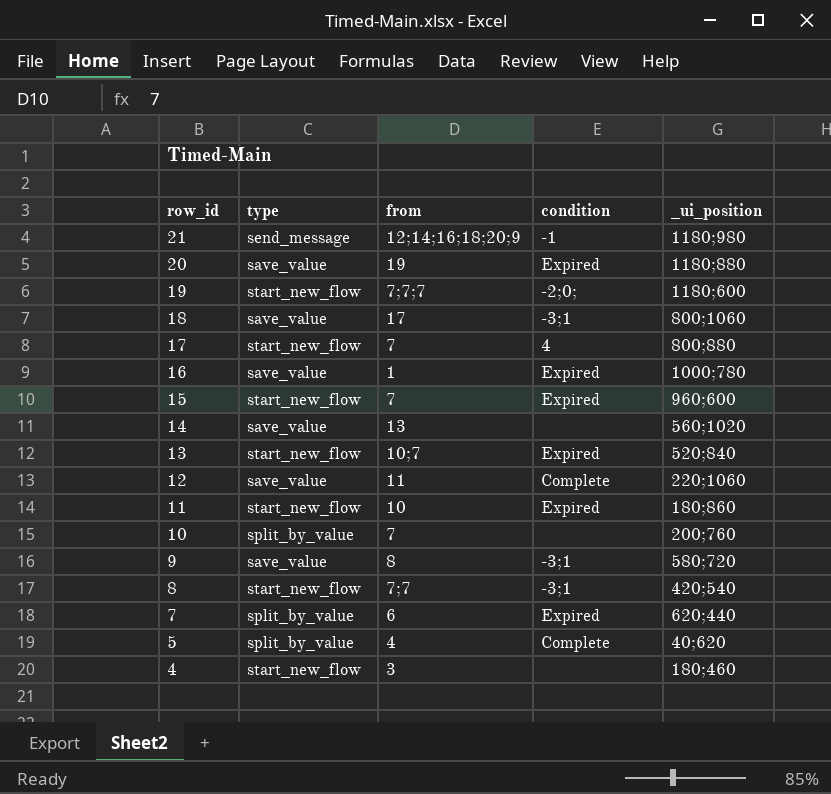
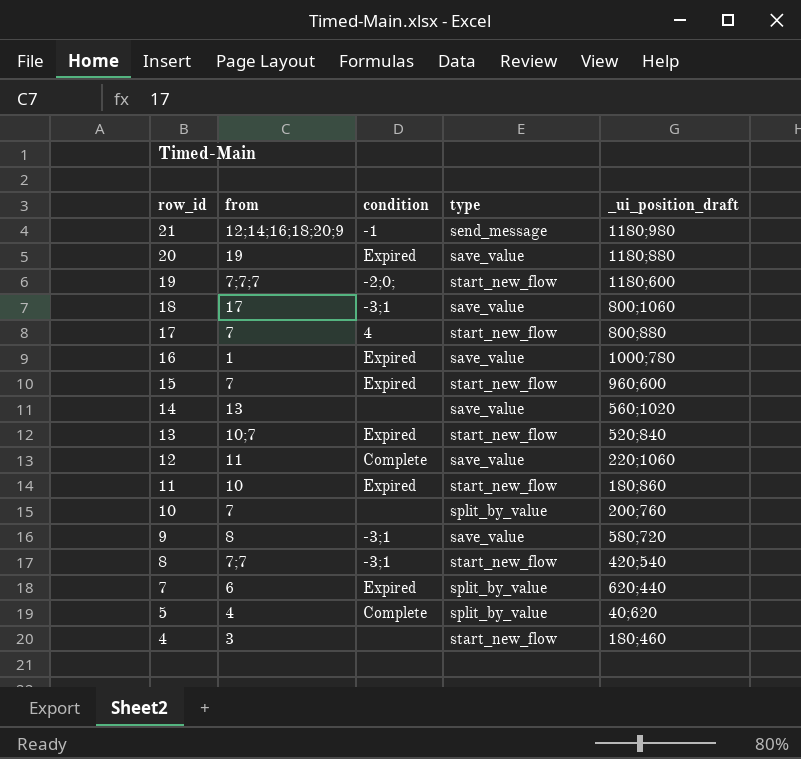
column type | position: 2 -> 4
column name: _ui_position -> _ui_position_draft

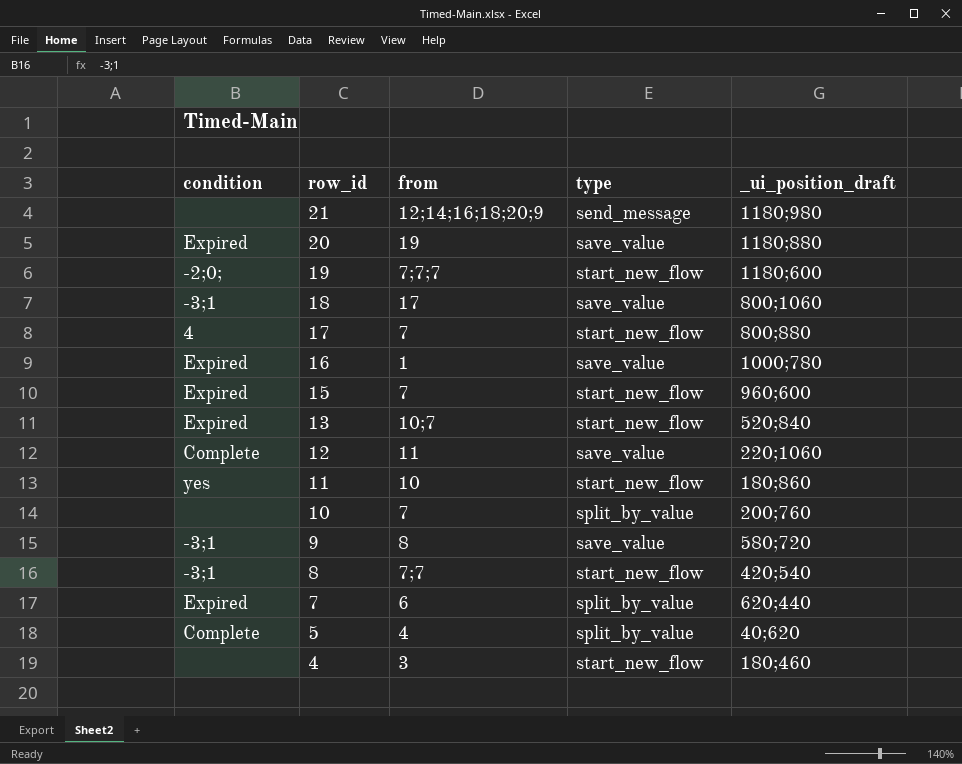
column condition | position: 3 -> 1
row 14: 13 | none | save_value | 560;1020 -> none
21 | condition: -1 -> none
11 | condition: Expired -> yes

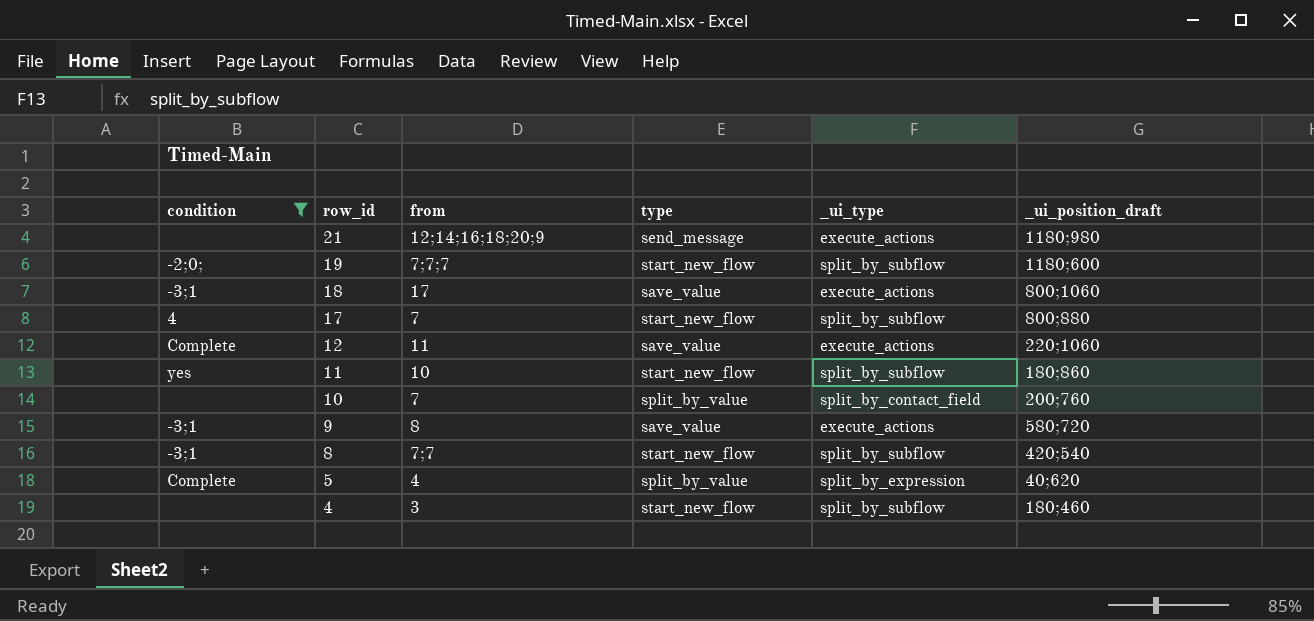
filter: none -> condition != Expired
column _ui_type | position: none -> 5

